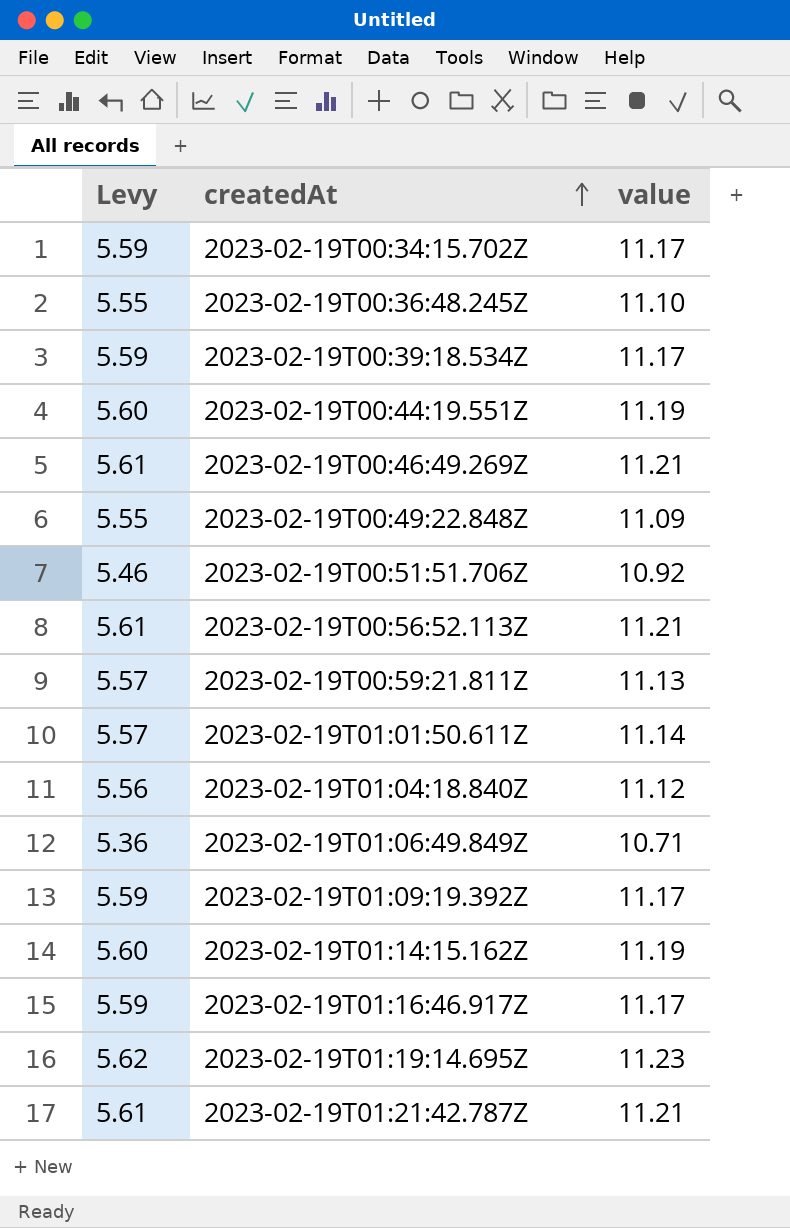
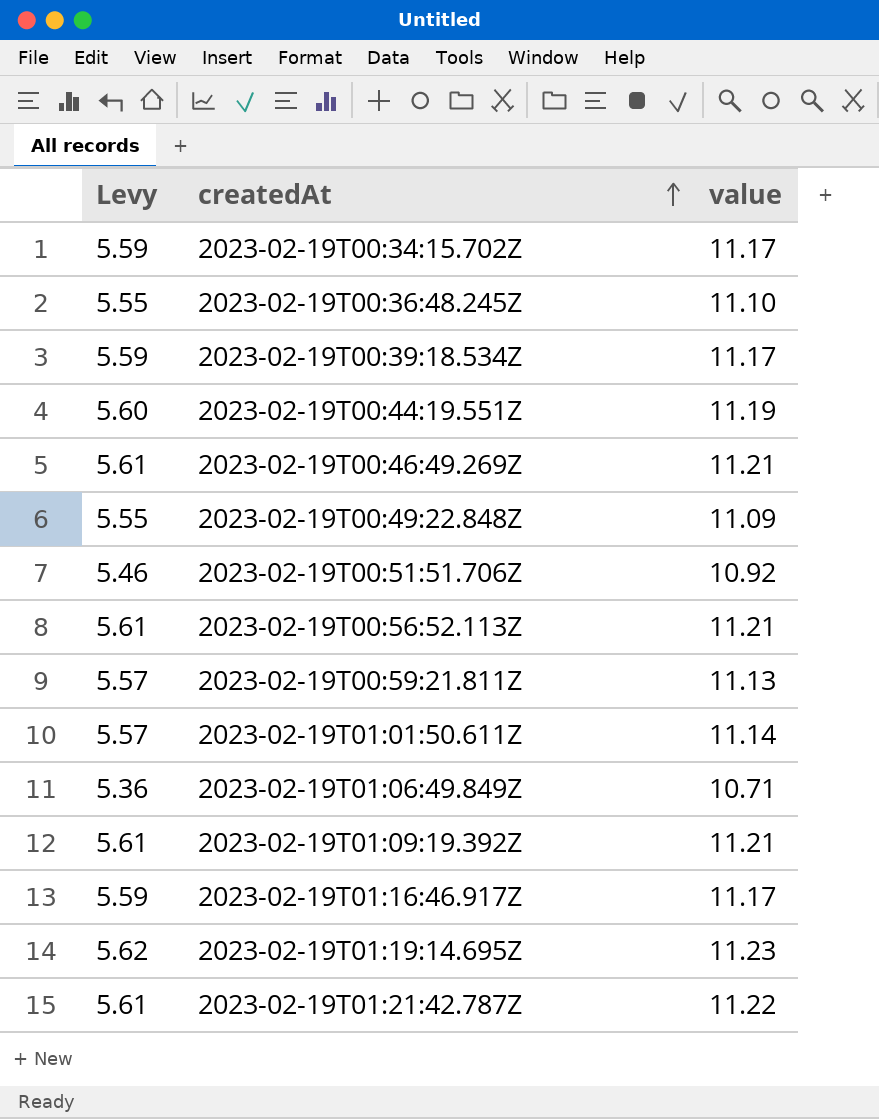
row 2023-02-19T01:04:18.840Z: 5.56 | 11.12 -> none
row 2023-02-19T01:14:15.162Z: 5.60 | 11.19 -> none
2023-02-19T01:09:19.392Z | Levy: 5.59 -> 5.61
2023-02-19T01:09:19.392Z | value: 11.17 -> 11.21
2023-02-19T01:21:42.787Z | value: 11.21 -> 11.22

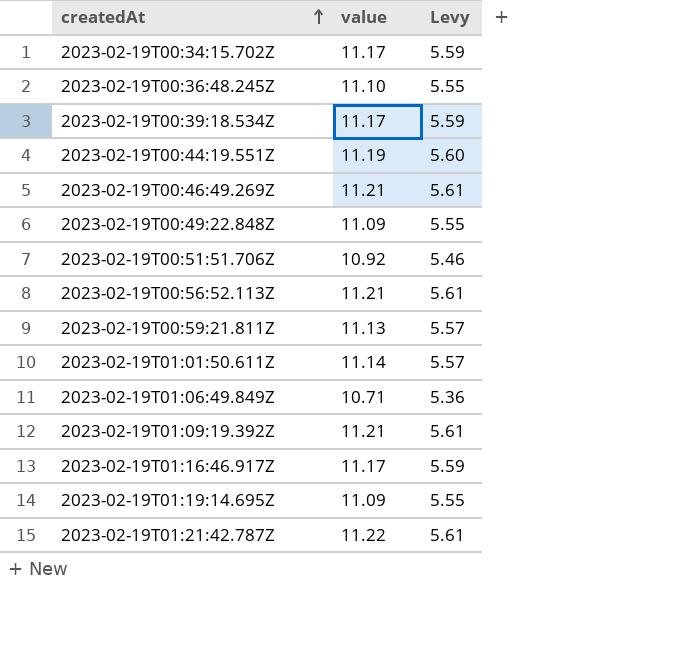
column Levy | position: 1 -> 3
2023-02-19T01:19:14.695Z | value: 11.23 -> 11.09
2023-02-19T01:19:14.695Z | Levy: 5.62 -> 5.55

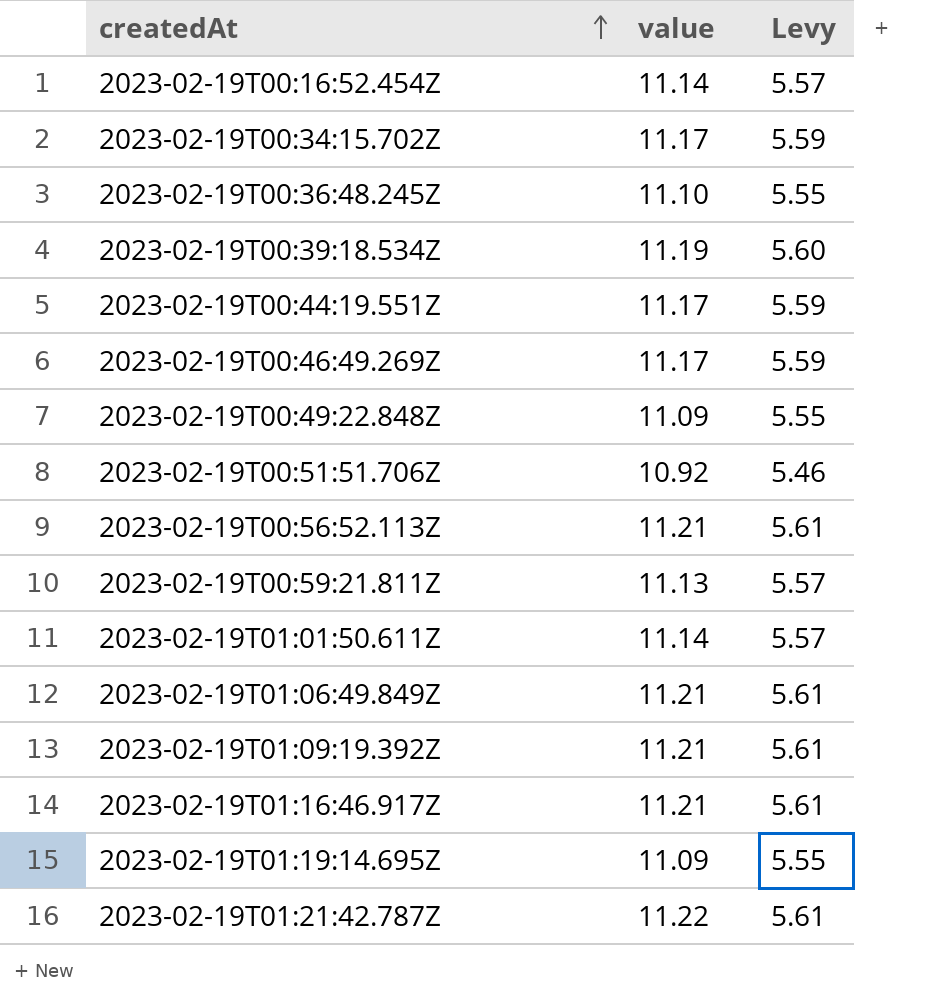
row 2023-02-19T00:16:52.454Z: none -> 11.14 | 5.57
2023-02-19T00:39:18.534Z | value: 11.17 -> 11.19
2023-02-19T00:39:18.534Z | Levy: 5.59 -> 5.60
2023-02-19T00:44:19.551Z | value: 11.19 -> 11.17
2023-02-19T00:44:19.551Z | Levy: 5.60 -> 5.59
2023-02-19T00:46:49.269Z | value: 11.21 -> 11.17
2023-02-19T00:46:49.269Z | Levy: 5.61 -> 5.59
2023-02-19T01:06:49.849Z | value: 10.71 -> 11.21
2023-02-19T01:06:49.849Z | Levy: 5.36 -> 5.61
2023-02-19T01:16:46.917Z | value: 11.17 -> 11.21
2023-02-19T01:16:46.917Z | Levy: 5.59 -> 5.61

